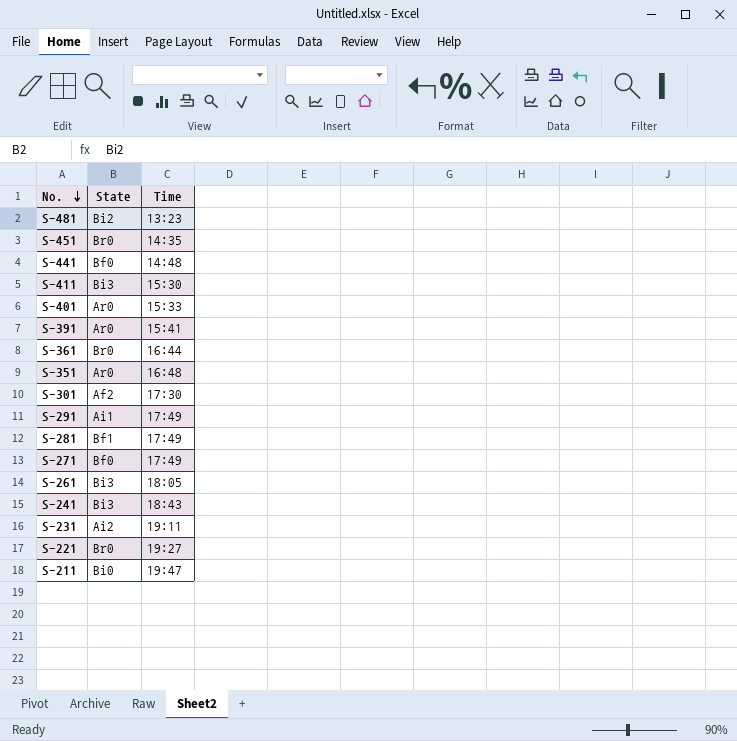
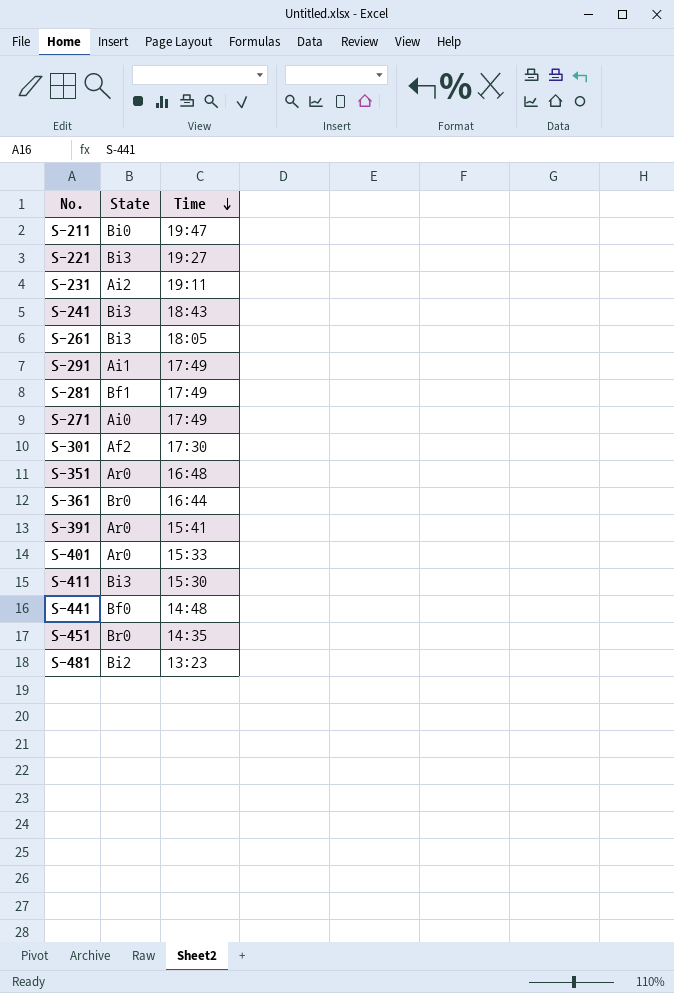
row order: No. descending -> Time descending
S-221 | State: Br0 -> Bi3
S-271 | State: Bf0 -> Ai0

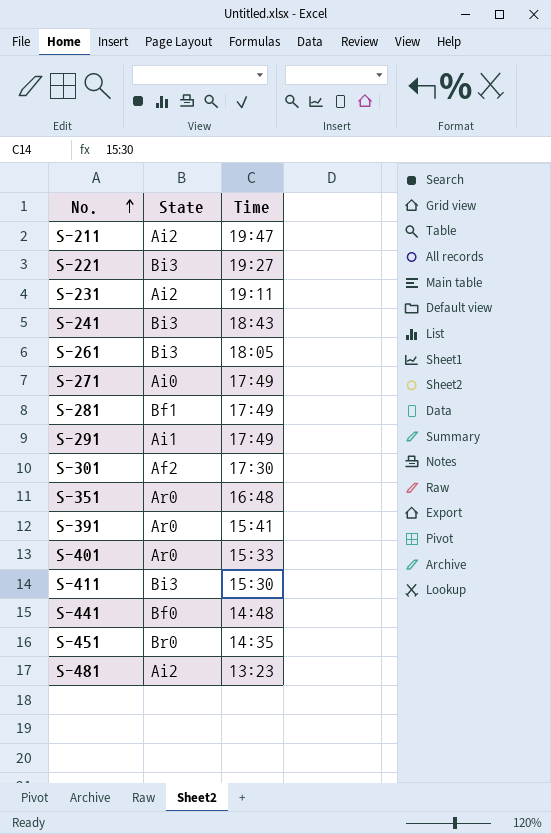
row order: Time descending -> No. ascending
row S-361: Br0 | 16:44 -> none
S-211 | State: Bi0 -> Ai2
S-481 | State: Bi2 -> Ai2

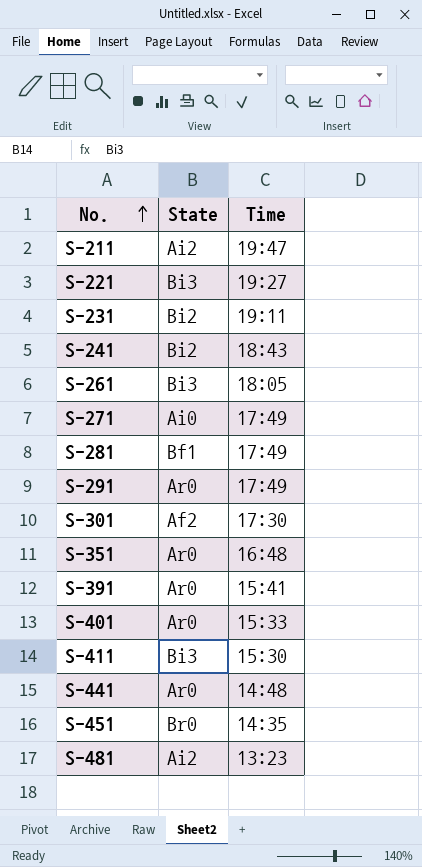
S-231 | State: Ai2 -> Bi2
S-241 | State: Bi3 -> Bi2
S-291 | State: Ai1 -> Ar0
S-441 | State: Bf0 -> Ar0

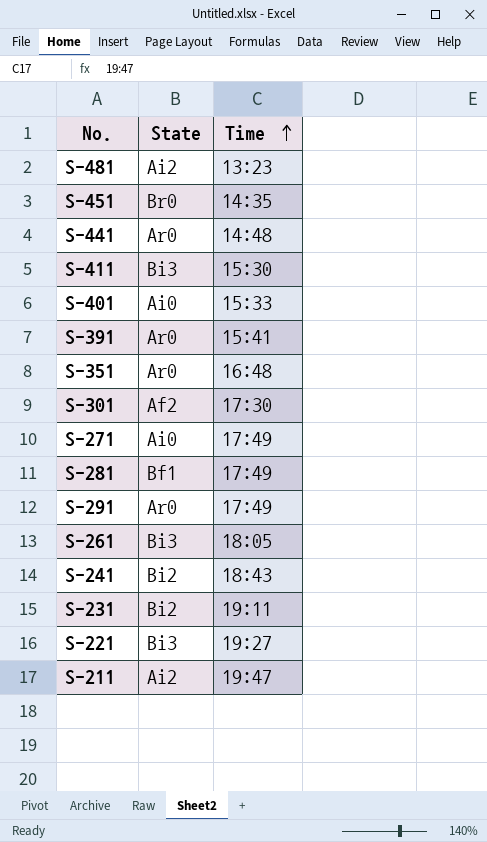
row order: No. ascending -> Time ascending
S-401 | State: Ar0 -> Ai0

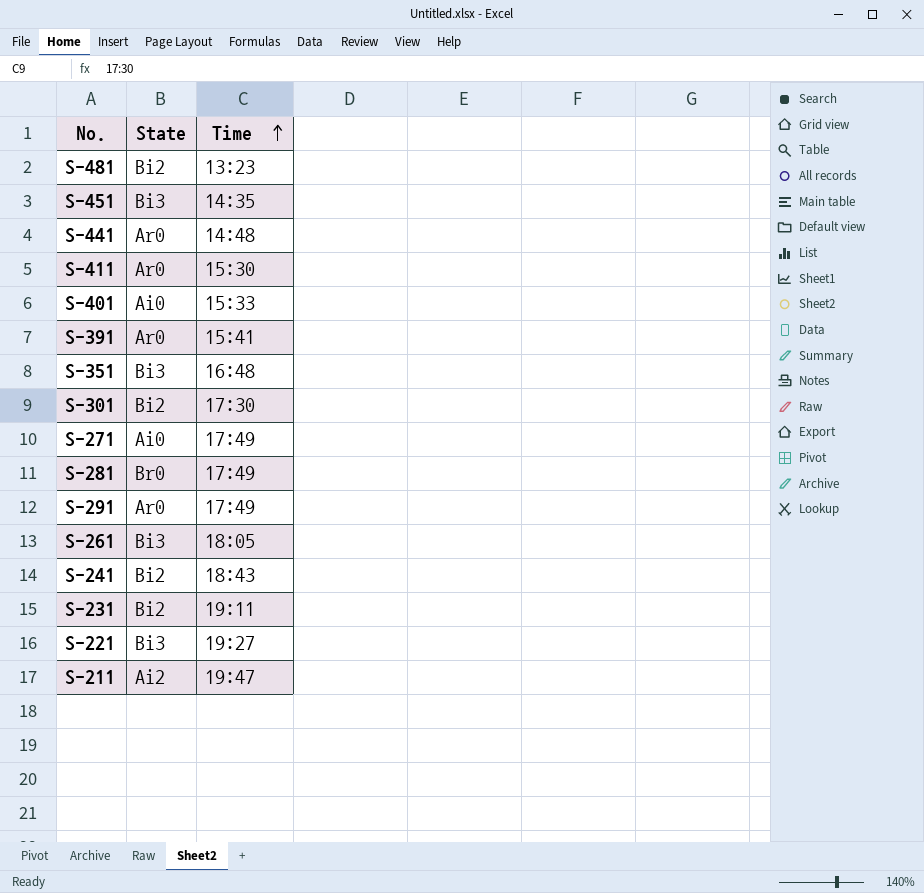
S-481 | State: Ai2 -> Bi2
S-451 | State: Br0 -> Bi3
S-411 | State: Bi3 -> Ar0
S-351 | State: Ar0 -> Bi3
S-301 | State: Af2 -> Bi2
S-281 | State: Bf1 -> Br0

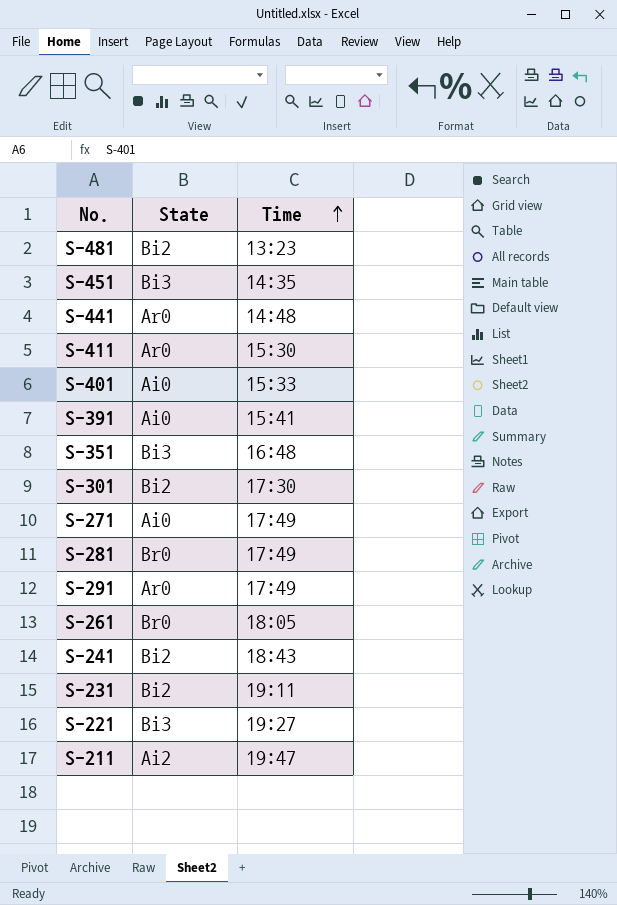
S-391 | State: Ar0 -> Ai0
S-261 | State: Bi3 -> Br0

